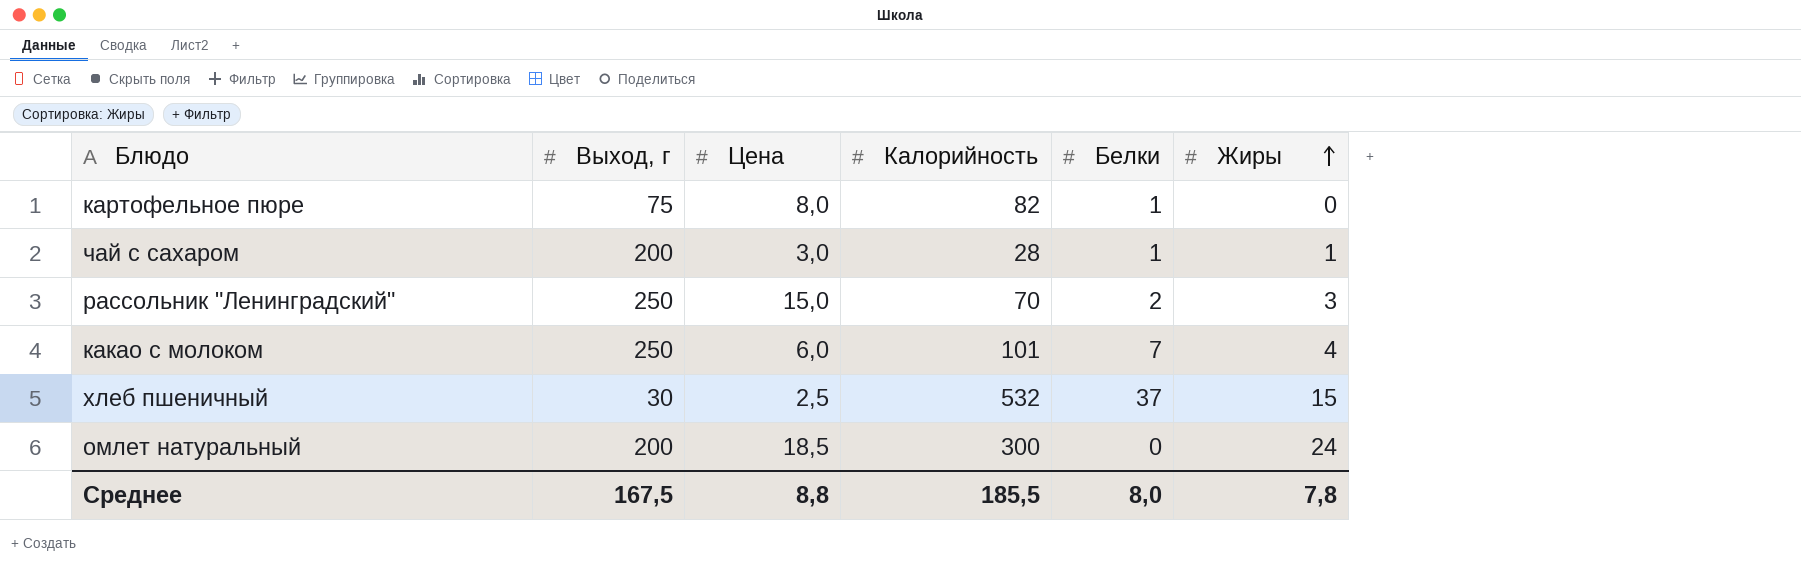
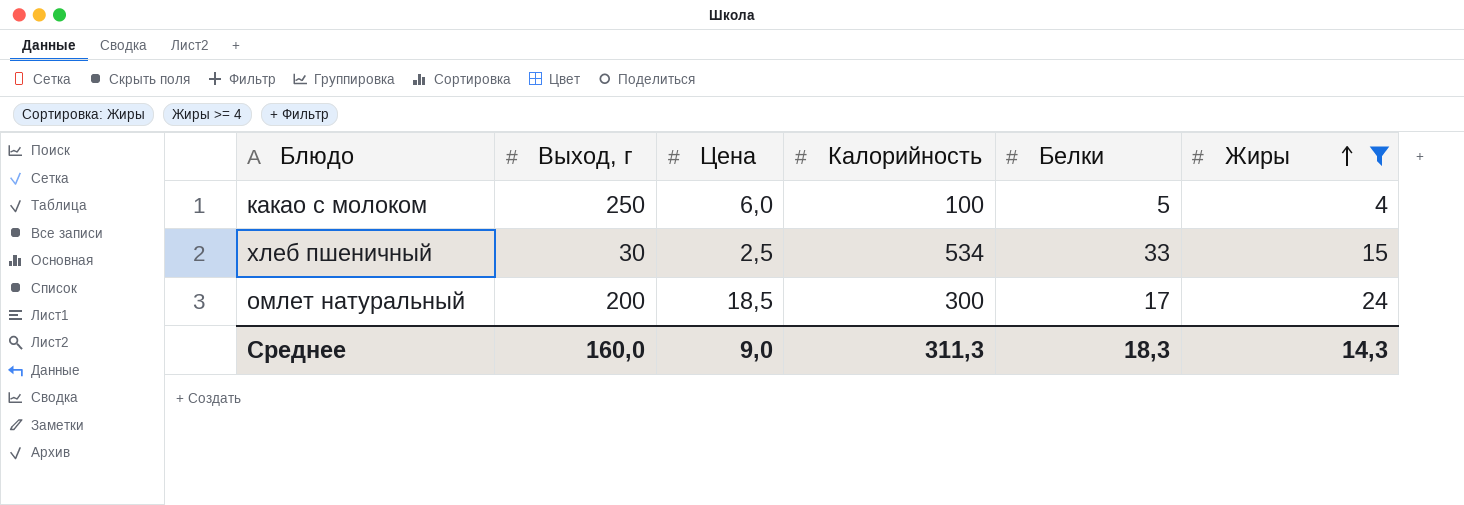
filter: none -> Жиры >= 4
какао с молоком | Калорийность: 101 -> 100
какао с молоком | Белки: 7 -> 5
хлеб пшеничный | Калорийность: 532 -> 534
хлеб пшеничный | Белки: 37 -> 33
омлет натуральный | Белки: 0 -> 17
Среднее | Выход, г: 167,5 -> 160,0
Среднее | Цена: 8,8 -> 9,0
Среднее | Калорийность: 185,5 -> 311,3
Среднее | Белки: 8,0 -> 18,3
Среднее | Жиры: 7,8 -> 14,3

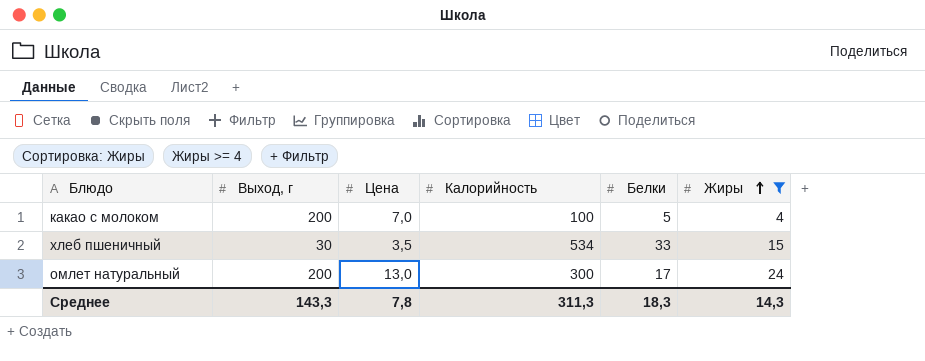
какао с молоком | Выход, г: 250 -> 200
какао с молоком | Цена: 6,0 -> 7,0
хлеб пшеничный | Цена: 2,5 -> 3,5
омлет натуральный | Цена: 18,5 -> 13,0
Среднее | Выход, г: 160,0 -> 143,3
Среднее | Цена: 9,0 -> 7,8

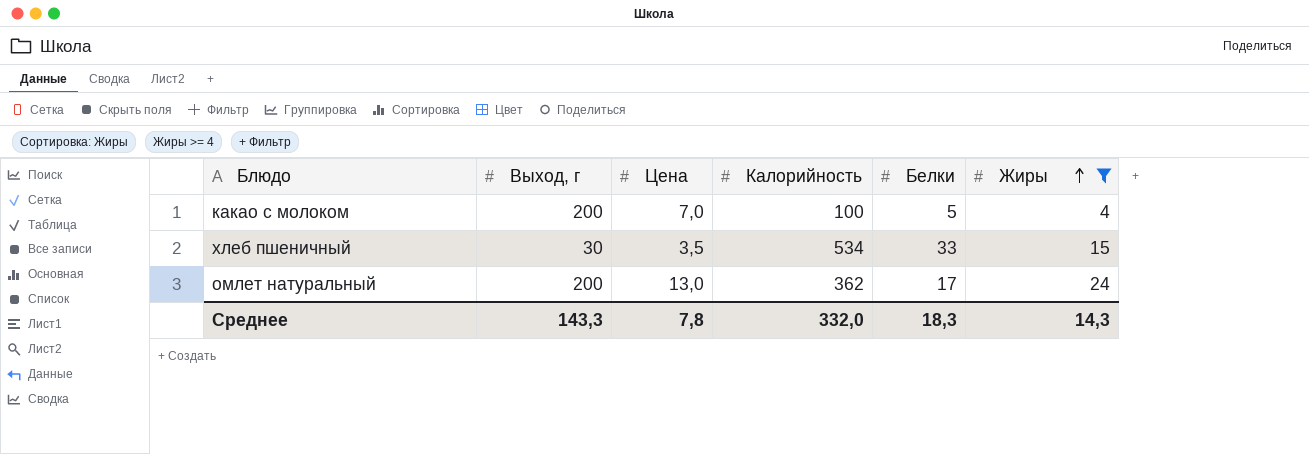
омлет натуральный | Калорийность: 300 -> 362
Среднее | Калорийность: 311,3 -> 332,0

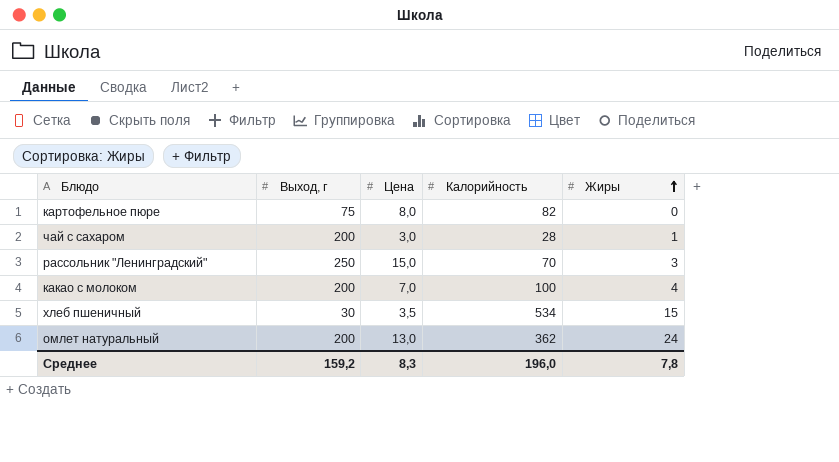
filter: Жиры >= 4 -> none
column Белки | position: 5 -> none
Среднее | Выход, г: 143,3 -> 159,2
Среднее | Цена: 7,8 -> 8,3
Среднее | Калорийность: 332,0 -> 196,0
Среднее | Жиры: 14,3 -> 7,8

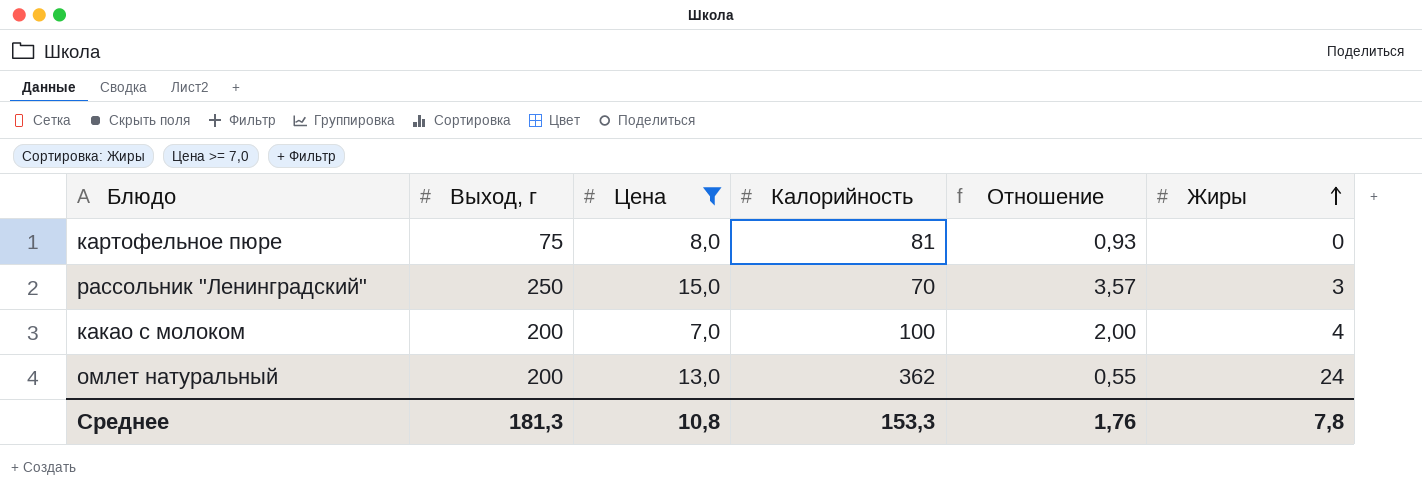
filter: none -> Цена >= 7,0
column Отношение | formula: none -> [Выход, г] / [Калорийность]
картофельное пюре | Калорийность: 82 -> 81
Среднее | Выход, г: 159,2 -> 181,3
Среднее | Цена: 8,3 -> 10,8
Среднее | Калорийность: 196,0 -> 153,3

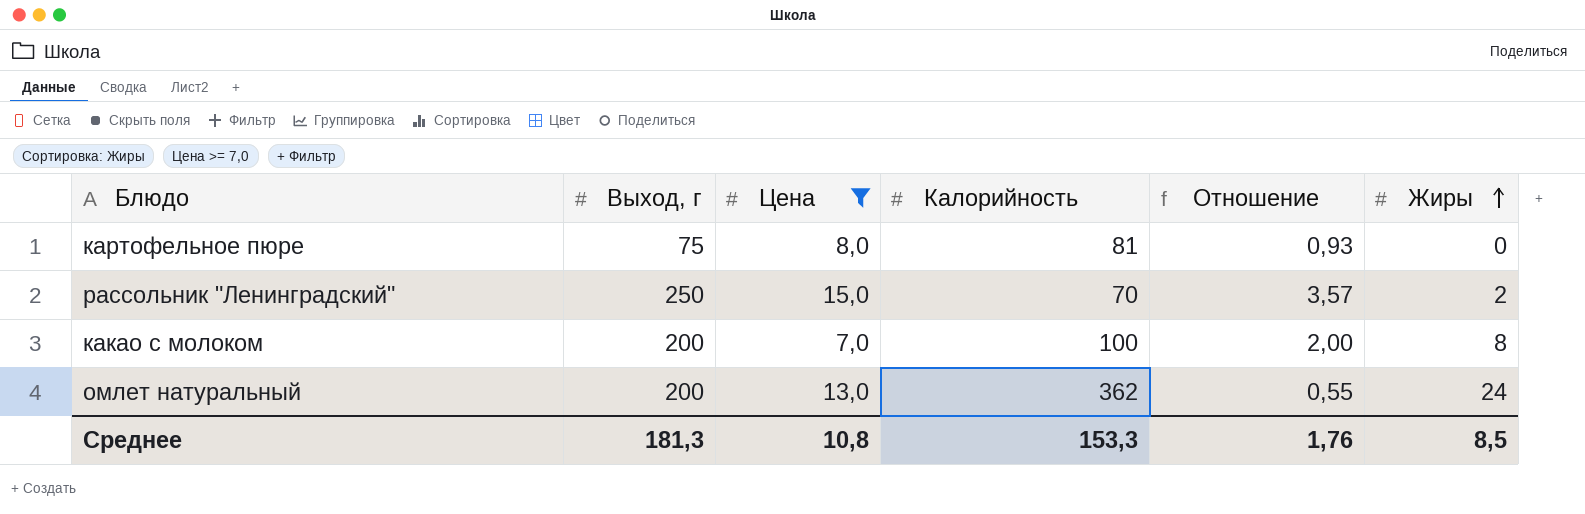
рассольник "Ленинградский" | Жиры: 3 -> 2
какао с молоком | Жиры: 4 -> 8
Среднее | Жиры: 7,8 -> 8,5

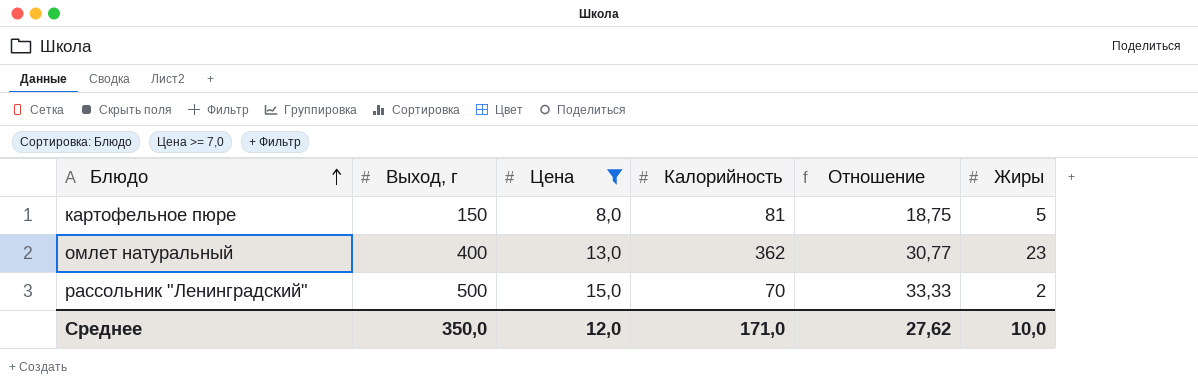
row order: Жиры ascending -> Блюдо ascending
column Отношение | formula: [Выход, г] / [Калорийность] -> [Выход, г] / [Цена]
row какао с молоком: 200 | 7,0 | 100 | 2,00 | 8 -> none
картофельное пюре | Выход, г: 75 -> 150
картофельное пюре | Жиры: 0 -> 5
омлет натуральный | Выход, г: 200 -> 400
омлет натуральный | Жиры: 24 -> 23
рассольник "Ленинградский" | Выход, г: 250 -> 500
Среднее | Выход, г: 181,3 -> 350,0
Среднее | Цена: 10,8 -> 12,0
Среднее | Калорийность: 153,3 -> 171,0
Среднее | Отношение: 1,76 -> 27,62
Среднее | Жиры: 8,5 -> 10,0

